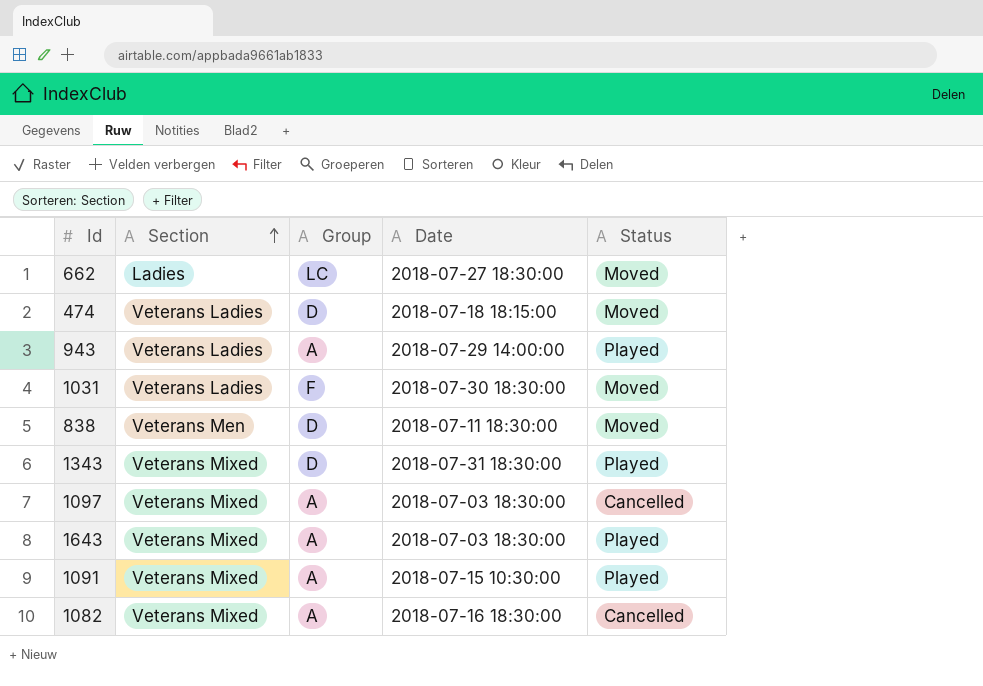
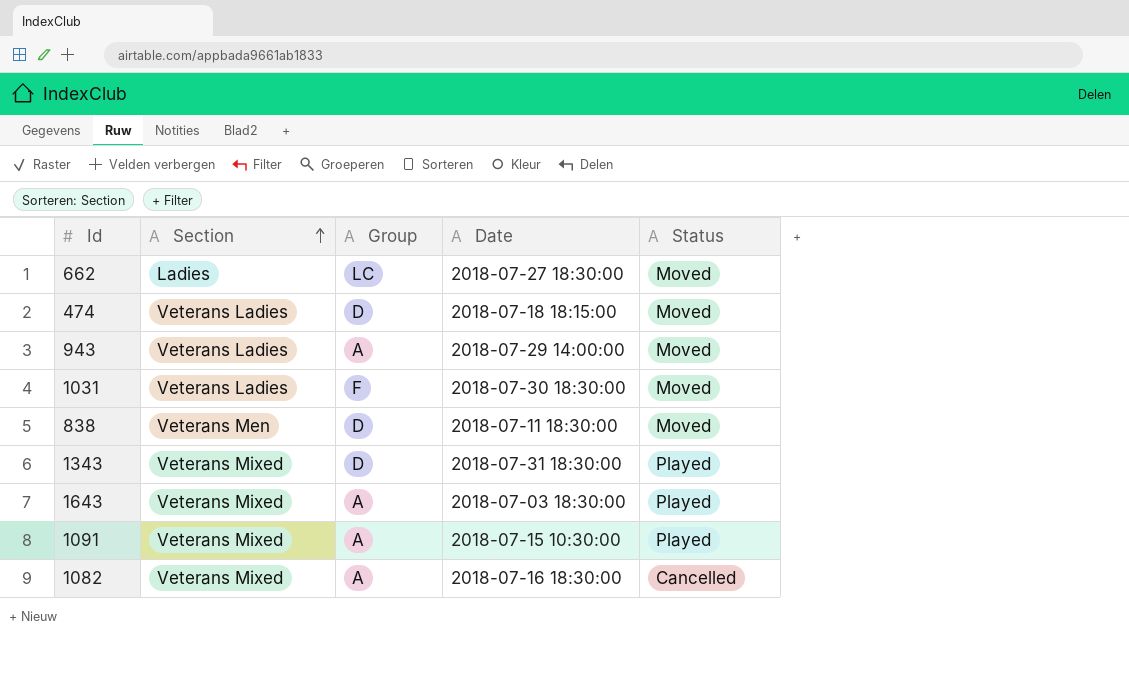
row 1097: Veterans Mixed | A | 2018-07-03 18:30:00 | Cancelled -> none
943 | Status: Played -> Moved

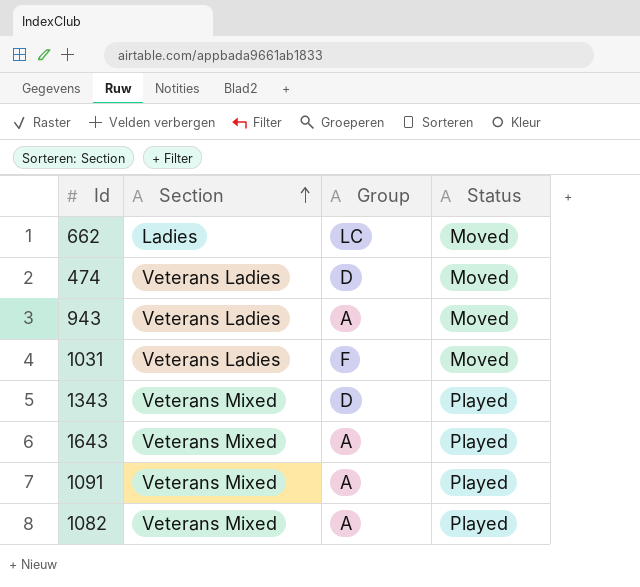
column Date | position: 4 -> none
row 838: Veterans Men | D | 2018-07-11 18:30:00 | Moved -> none
1082 | Status: Cancelled -> Played

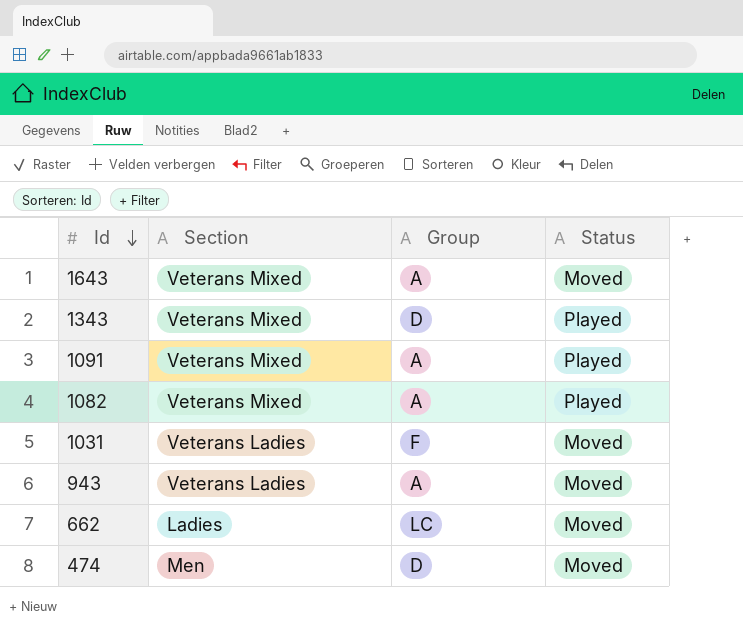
row order: Section ascending -> Id descending
1643 | Status: Played -> Moved
474 | Section: Veterans Ladies -> Men

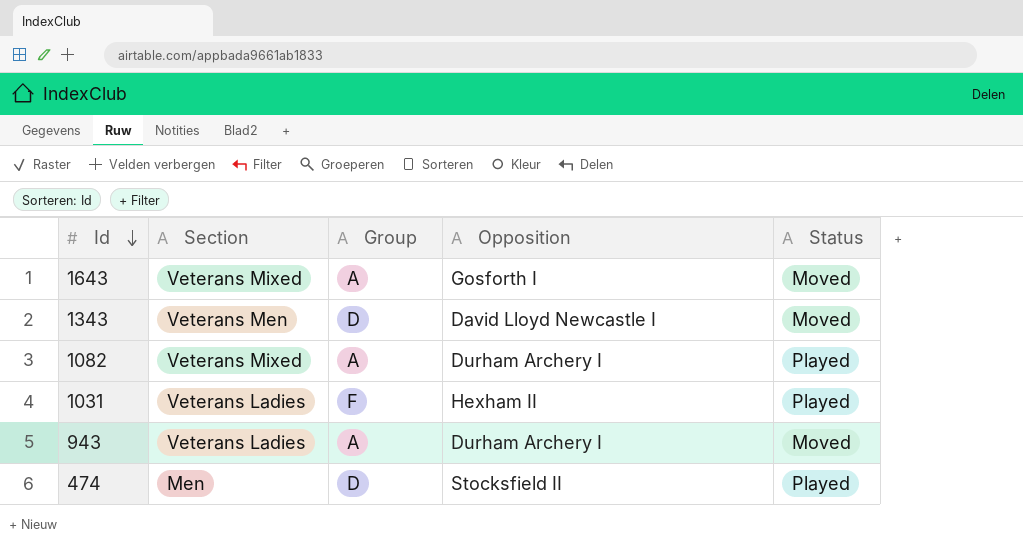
column Opposition | position: none -> 4
row 1091: Veterans Mixed | A | Played -> none
row 662: Ladies | LC | Moved -> none
1343 | Section: Veterans Mixed -> Veterans Men
1343 | Status: Played -> Moved
1031 | Status: Moved -> Played
474 | Status: Moved -> Played

